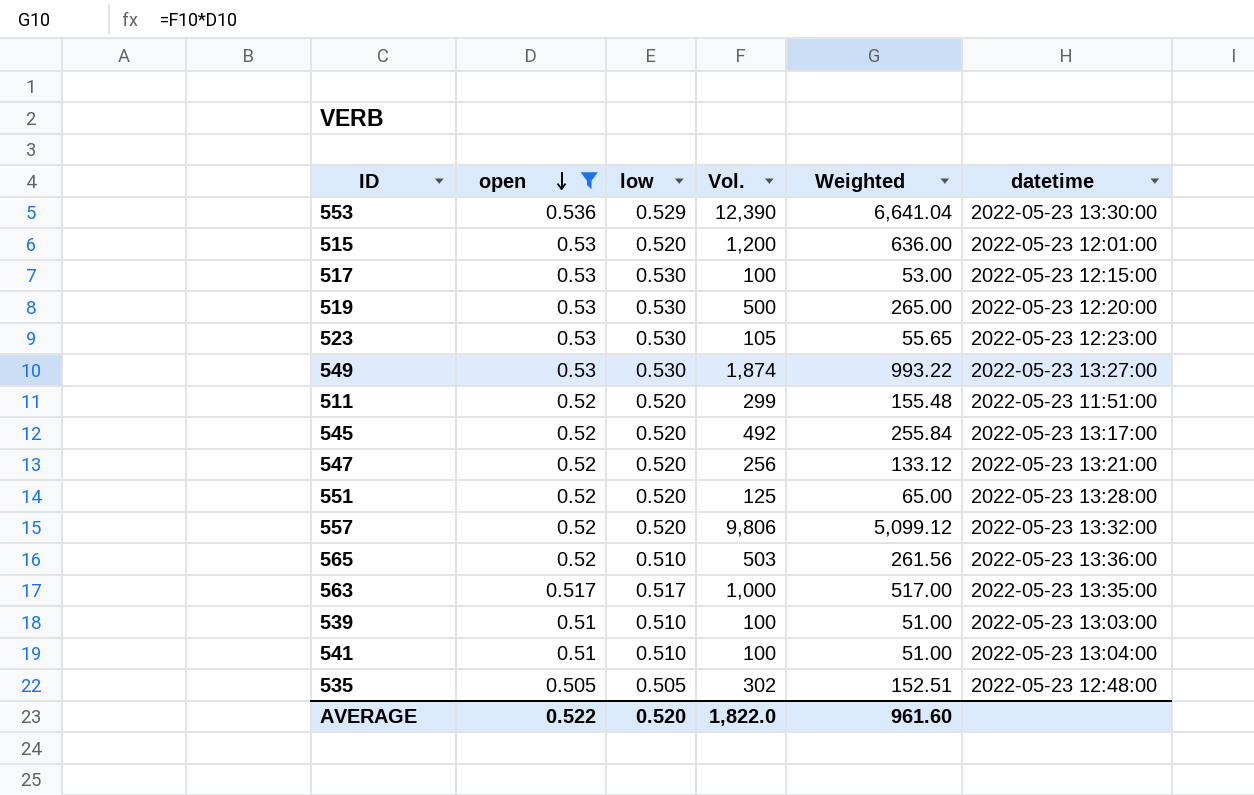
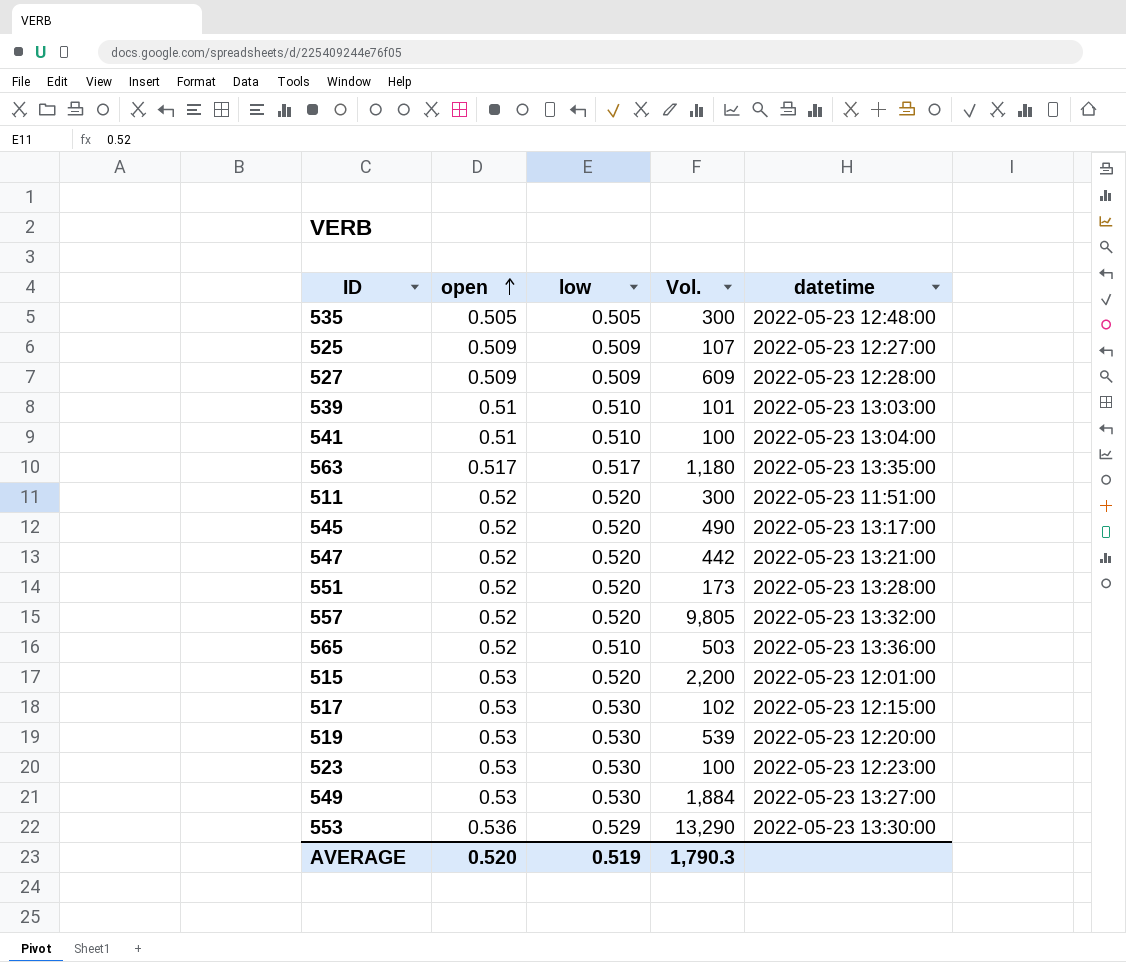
filter: open != 0.509 -> none
row order: open descending -> open ascending
column Weighted | formula: [open] * [Vol.] -> none
535 | Vol.: 302 -> 300
539 | Vol.: 100 -> 101
563 | Vol.: 1,000 -> 1,180
511 | Vol.: 299 -> 300
545 | Vol.: 492 -> 490
547 | Vol.: 256 -> 442
551 | Vol.: 125 -> 173
557 | Vol.: 9,806 -> 9,805
515 | Vol.: 1,200 -> 2,200
517 | Vol.: 100 -> 102
519 | Vol.: 500 -> 539
523 | Vol.: 105 -> 100
549 | Vol.: 1,874 -> 1,884
553 | Vol.: 12,390 -> 13,290
AVERAGE | open: 0.522 -> 0.520
AVERAGE | low: 0.520 -> 0.519
AVERAGE | Vol.: 1,822.0 -> 1,790.3

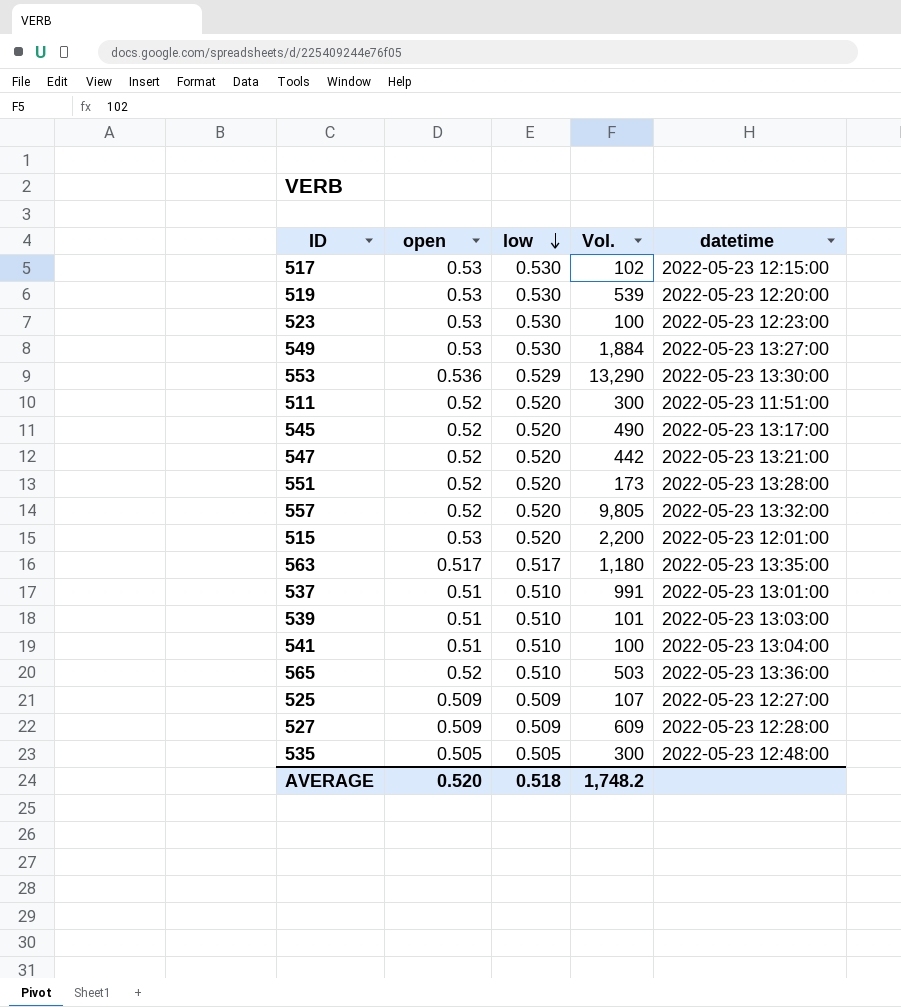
row order: open ascending -> low descending
row 537: none -> 0.51 | 0.510 | 991 | 2022-05-23 13:01:00
AVERAGE | low: 0.519 -> 0.518
AVERAGE | Vol.: 1,790.3 -> 1,748.2

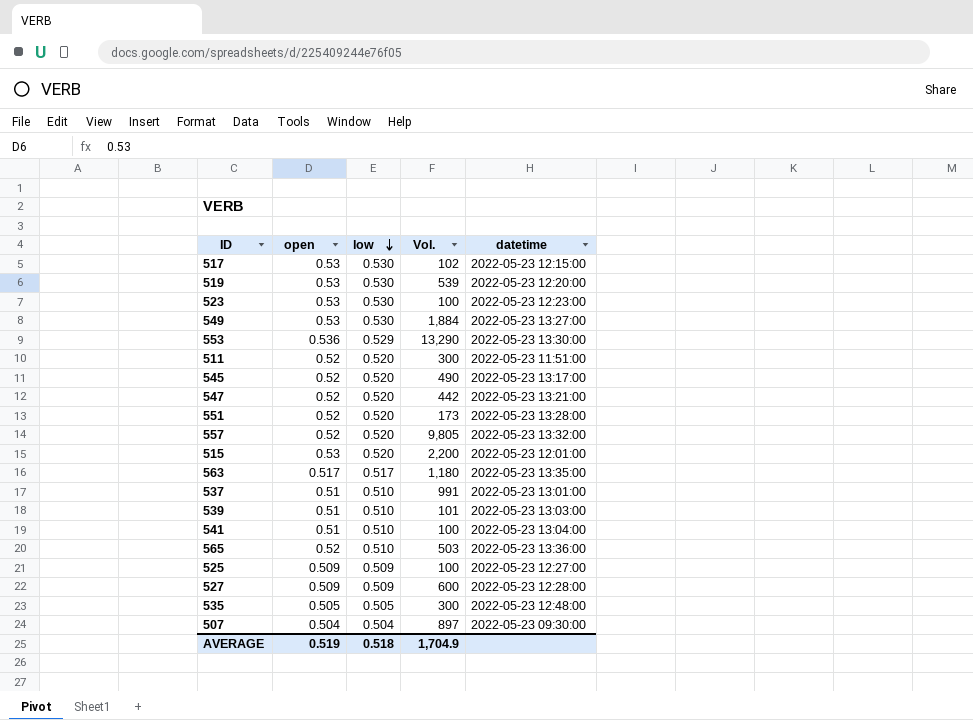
525 | Vol.: 107 -> 100
527 | Vol.: 609 -> 600
row 507: none -> 0.504 | 0.504 | 897 | 2022-05-23 09:30:00
AVERAGE | open: 0.520 -> 0.519
AVERAGE | Vol.: 1,748.2 -> 1,704.9

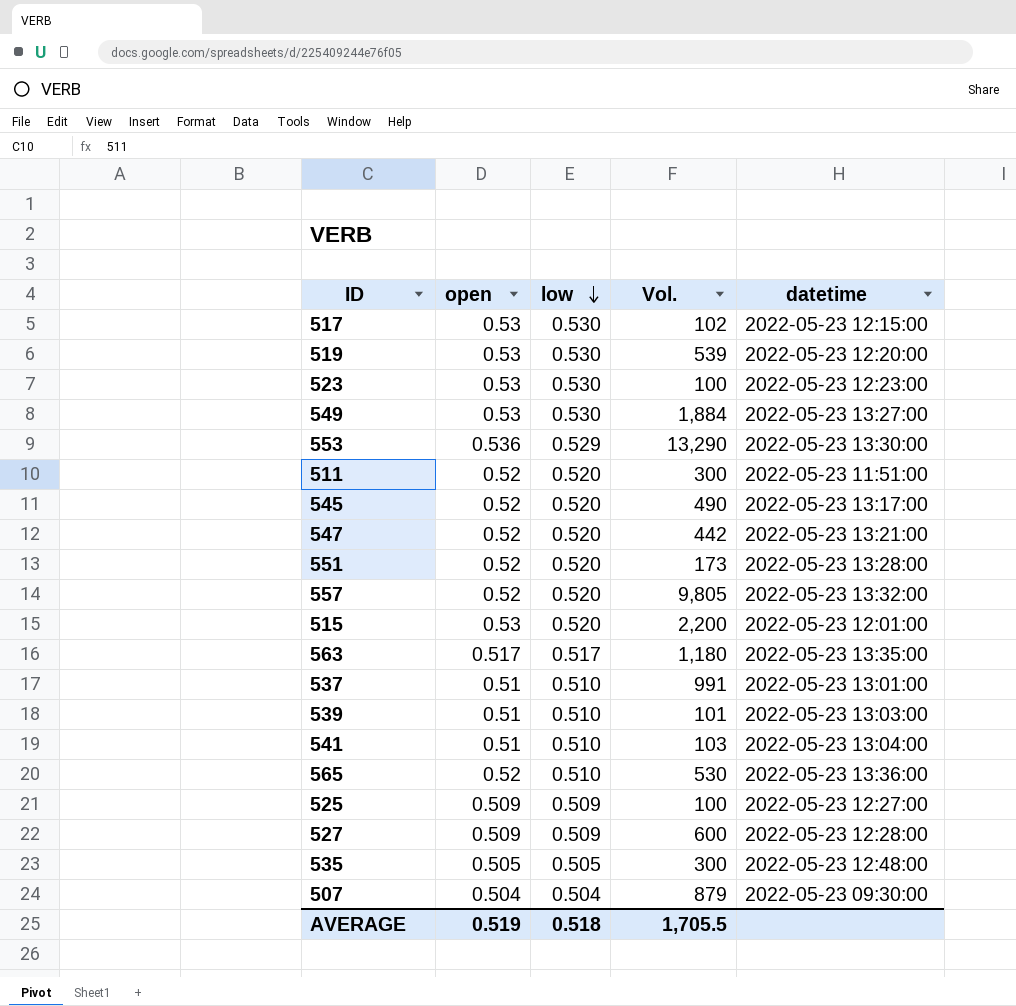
541 | Vol.: 100 -> 103
565 | Vol.: 503 -> 530
507 | Vol.: 897 -> 879
AVERAGE | Vol.: 1,704.9 -> 1,705.5

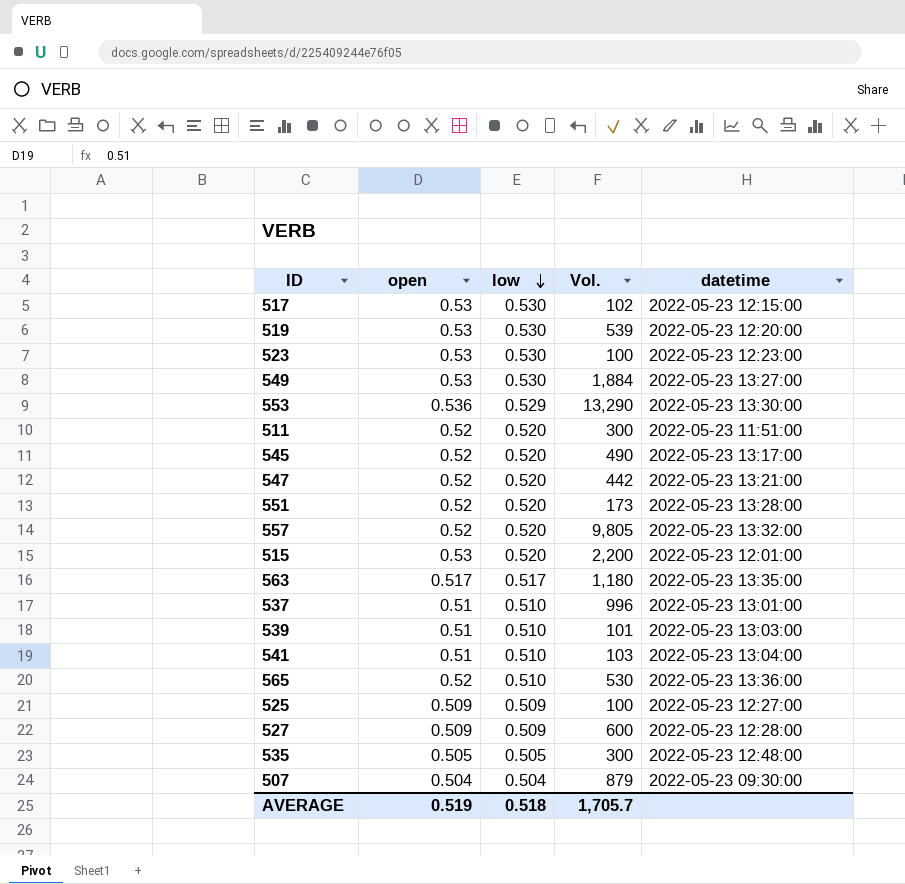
537 | Vol.: 991 -> 996
AVERAGE | Vol.: 1,705.5 -> 1,705.7

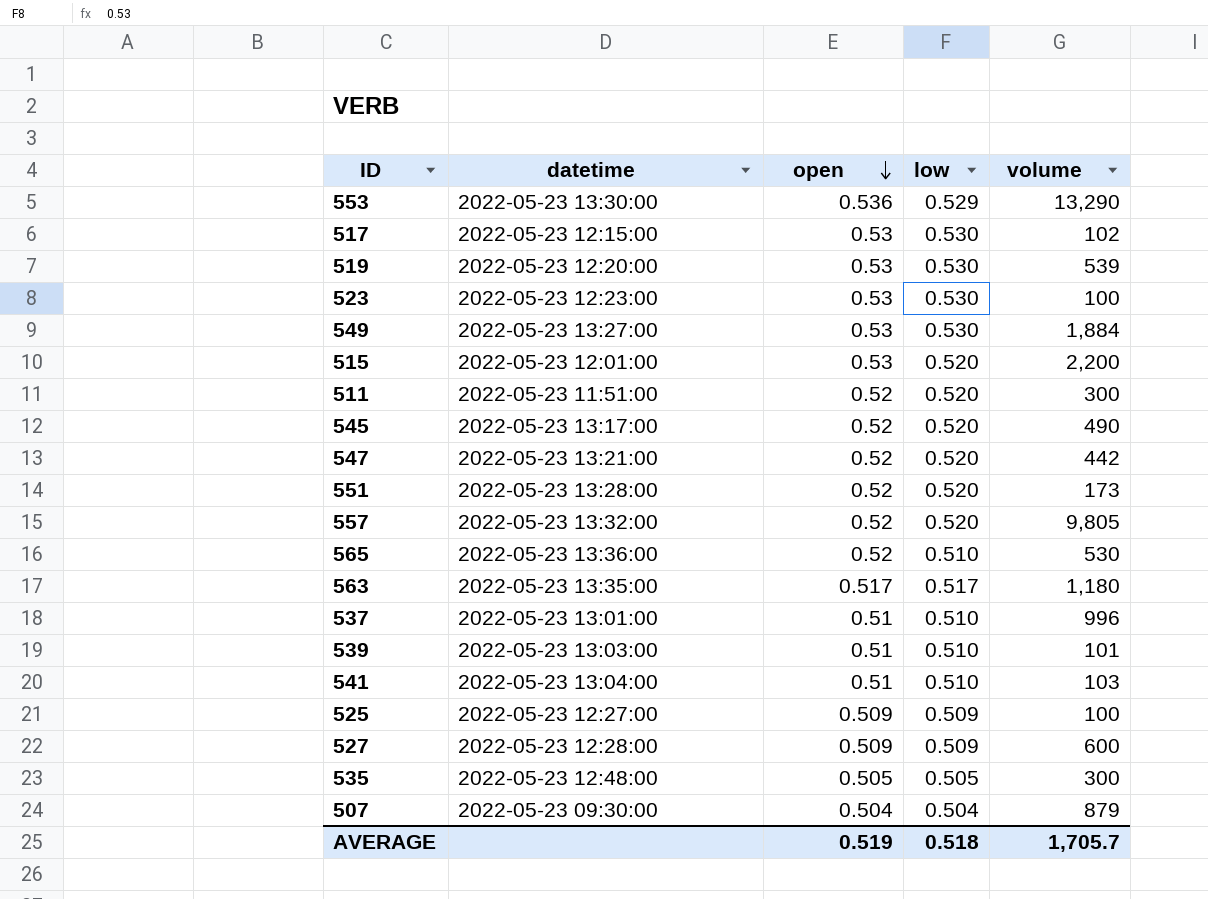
row order: low descending -> open descending
column datetime | position: 5 -> 2
column name: Vol. -> volume

